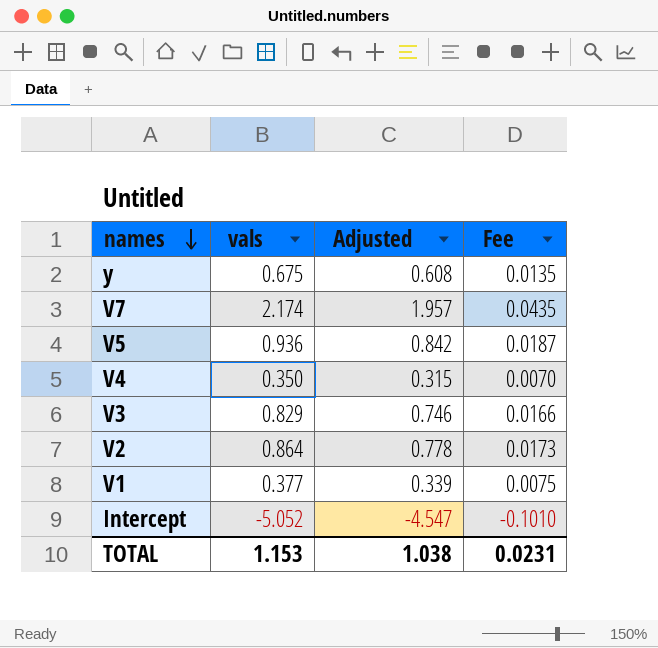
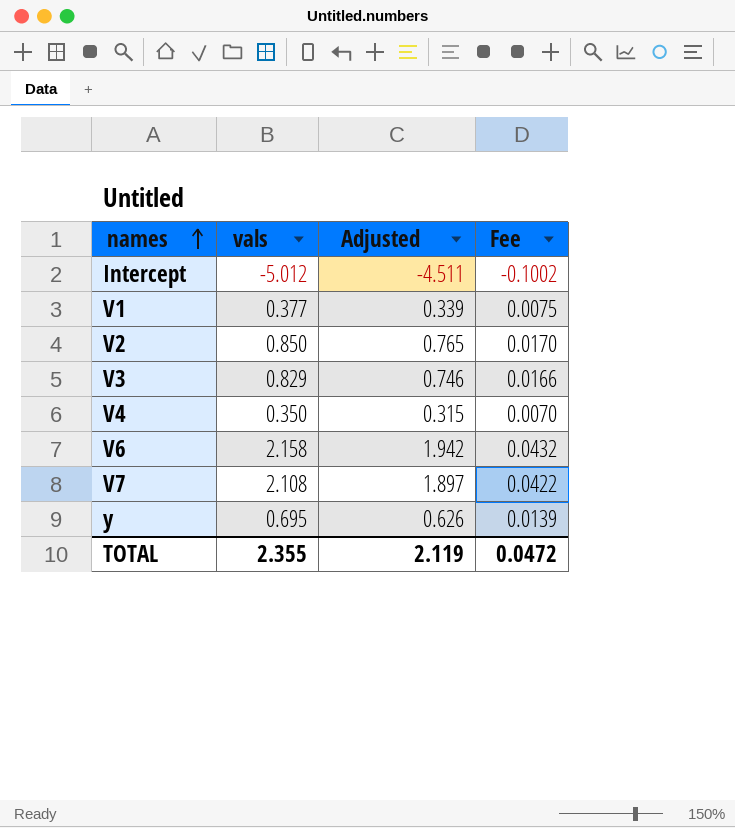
row order: names descending -> names ascending
row V5: 0.936 | 0.842 | 0.0187 -> none
Intercept | vals: -5.052 -> -5.012
Intercept | Adjusted: -4.547 -> -4.511
Intercept | Fee: -0.1010 -> -0.1002
V2 | vals: 0.864 -> 0.850
V2 | Adjusted: 0.778 -> 0.765
V2 | Fee: 0.0173 -> 0.0170
row V6: none -> 2.158 | 1.942 | 0.0432
V7 | vals: 2.174 -> 2.108
V7 | Adjusted: 1.957 -> 1.897
V7 | Fee: 0.0435 -> 0.0422
y | vals: 0.675 -> 0.695
y | Adjusted: 0.608 -> 0.626
y | Fee: 0.0135 -> 0.0139
TOTAL | vals: 1.153 -> 2.355
TOTAL | Adjusted: 1.038 -> 2.119
TOTAL | Fee: 0.0231 -> 0.0472

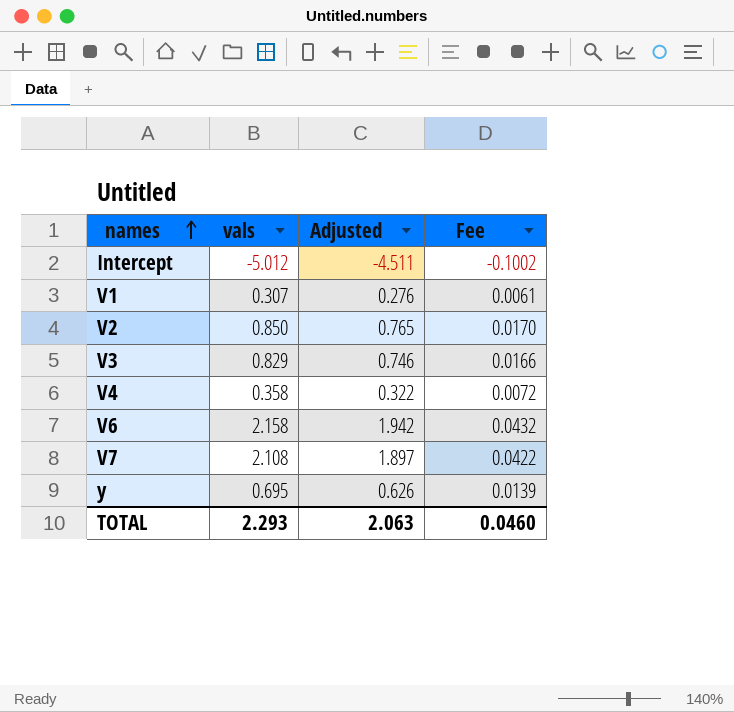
V1 | vals: 0.377 -> 0.307
V1 | Adjusted: 0.339 -> 0.276
V1 | Fee: 0.0075 -> 0.0061
V4 | vals: 0.350 -> 0.358
V4 | Adjusted: 0.315 -> 0.322
V4 | Fee: 0.0070 -> 0.0072
TOTAL | vals: 2.355 -> 2.293
TOTAL | Adjusted: 2.119 -> 2.063
TOTAL | Fee: 0.0472 -> 0.0460

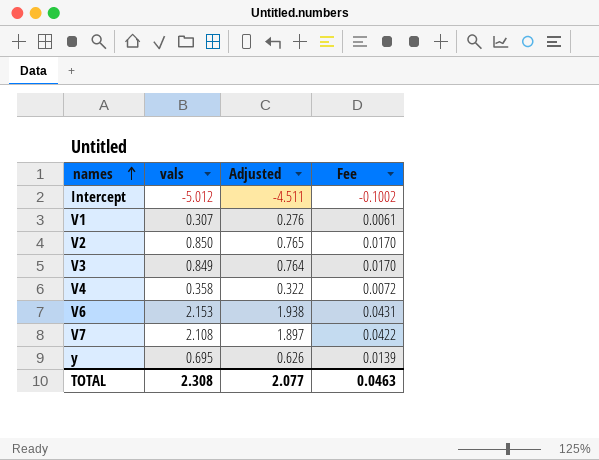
V3 | vals: 0.829 -> 0.849
V3 | Adjusted: 0.746 -> 0.764
V3 | Fee: 0.0166 -> 0.0170
V6 | vals: 2.158 -> 2.153
V6 | Adjusted: 1.942 -> 1.938
V6 | Fee: 0.0432 -> 0.0431
TOTAL | vals: 2.293 -> 2.308
TOTAL | Adjusted: 2.063 -> 2.077
TOTAL | Fee: 0.0460 -> 0.0463

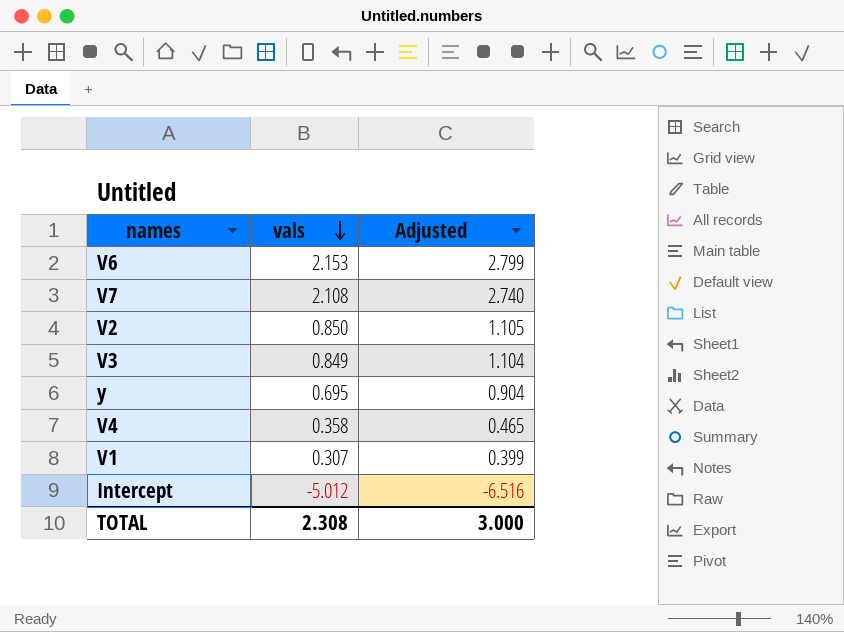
row order: names ascending -> vals descending
column Fee | formula: [vals] * 0.02 -> none
column Adjusted | formula: [vals] * 0.9 -> [vals] * 1.3
TOTAL | Adjusted: 2.077 -> 3.000

